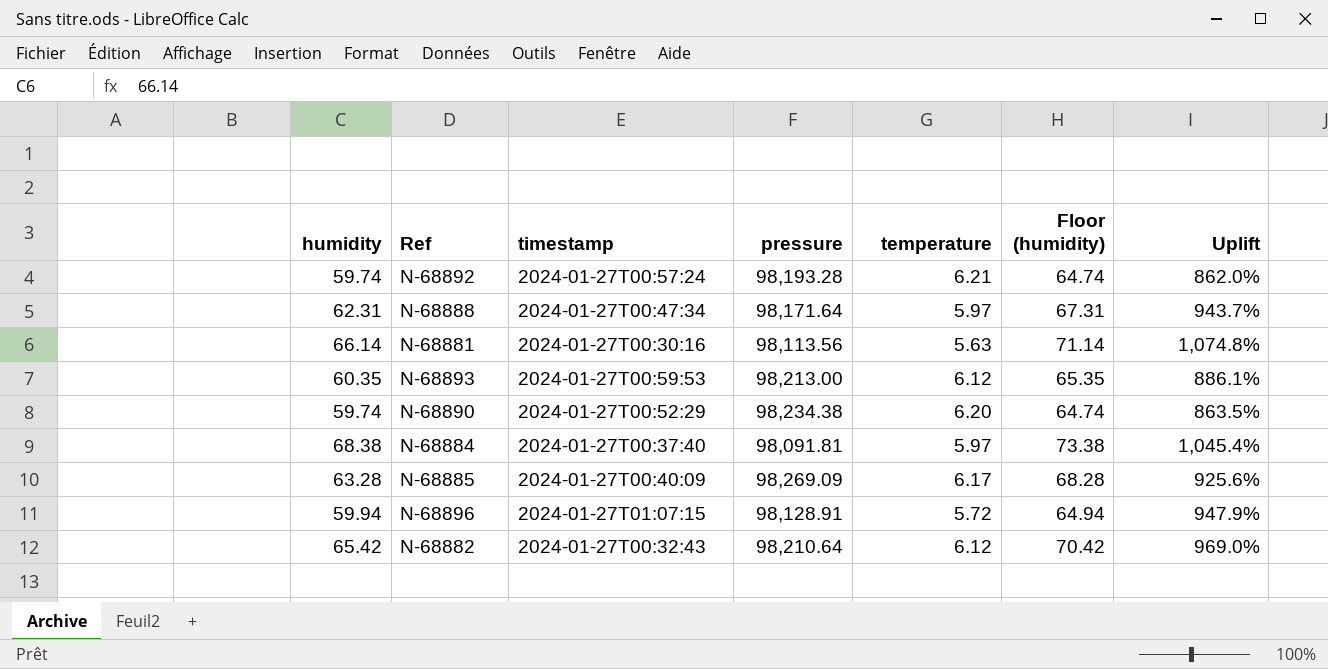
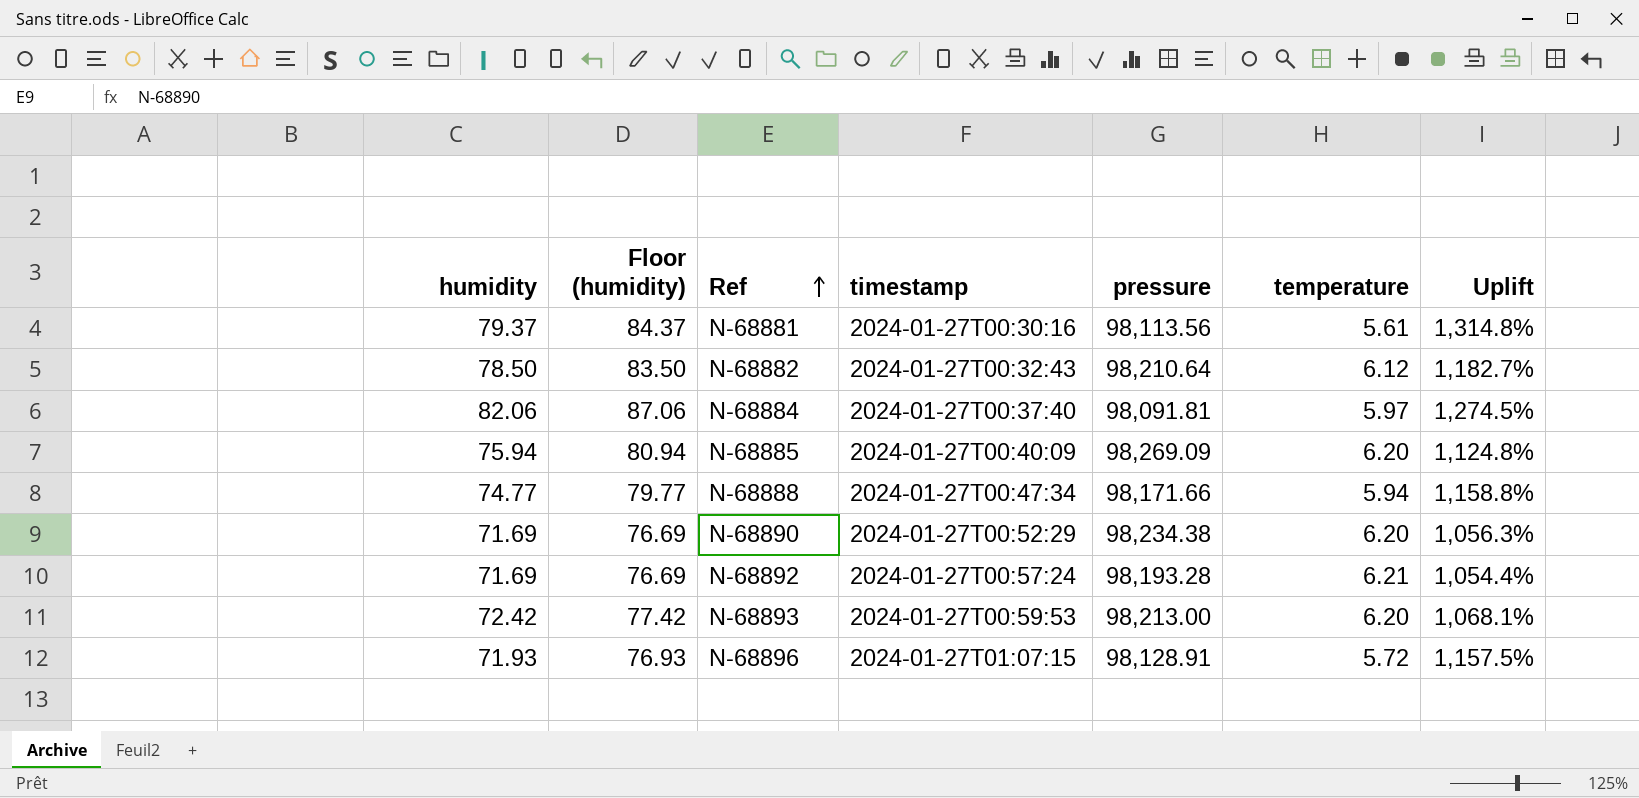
row order: none -> Ref ascending
column Floor (humidity) | position: 6 -> 2
N-68881 | humidity: 66.14 -> 79.37
N-68881 | Floor (humidity): 71.14 -> 84.37
N-68881 | temperature: 5.63 -> 5.61
N-68881 | Uplift: 1,074.8% -> 1,314.8%
N-68882 | humidity: 65.42 -> 78.50
N-68882 | Floor (humidity): 70.42 -> 83.50
N-68882 | Uplift: 969.0% -> 1,182.7%
N-68884 | humidity: 68.38 -> 82.06
N-68884 | Floor (humidity): 73.38 -> 87.06
N-68884 | Uplift: 1,045.4% -> 1,274.5%
N-68885 | humidity: 63.28 -> 75.94
N-68885 | Floor (humidity): 68.28 -> 80.94
N-68885 | temperature: 6.17 -> 6.20
N-68885 | Uplift: 925.6% -> 1,124.8%
N-68888 | humidity: 62.31 -> 74.77
N-68888 | Floor (humidity): 67.31 -> 79.77
N-68888 | pressure: 98,171.64 -> 98,171.66
N-68888 | temperature: 5.97 -> 5.94
N-68888 | Uplift: 943.7% -> 1,158.8%
N-68890 | humidity: 59.74 -> 71.69
N-68890 | Floor (humidity): 64.74 -> 76.69
N-68890 | Uplift: 863.5% -> 1,056.3%
N-68892 | humidity: 59.74 -> 71.69
N-68892 | Floor (humidity): 64.74 -> 76.69
N-68892 | Uplift: 862.0% -> 1,054.4%
N-68893 | humidity: 60.35 -> 72.42
N-68893 | Floor (humidity): 65.35 -> 77.42
N-68893 | temperature: 6.12 -> 6.20
N-68893 | Uplift: 886.1% -> 1,068.1%
N-68896 | humidity: 59.94 -> 71.93
N-68896 | Floor (humidity): 64.94 -> 76.93
N-68896 | Uplift: 947.9% -> 1,157.5%

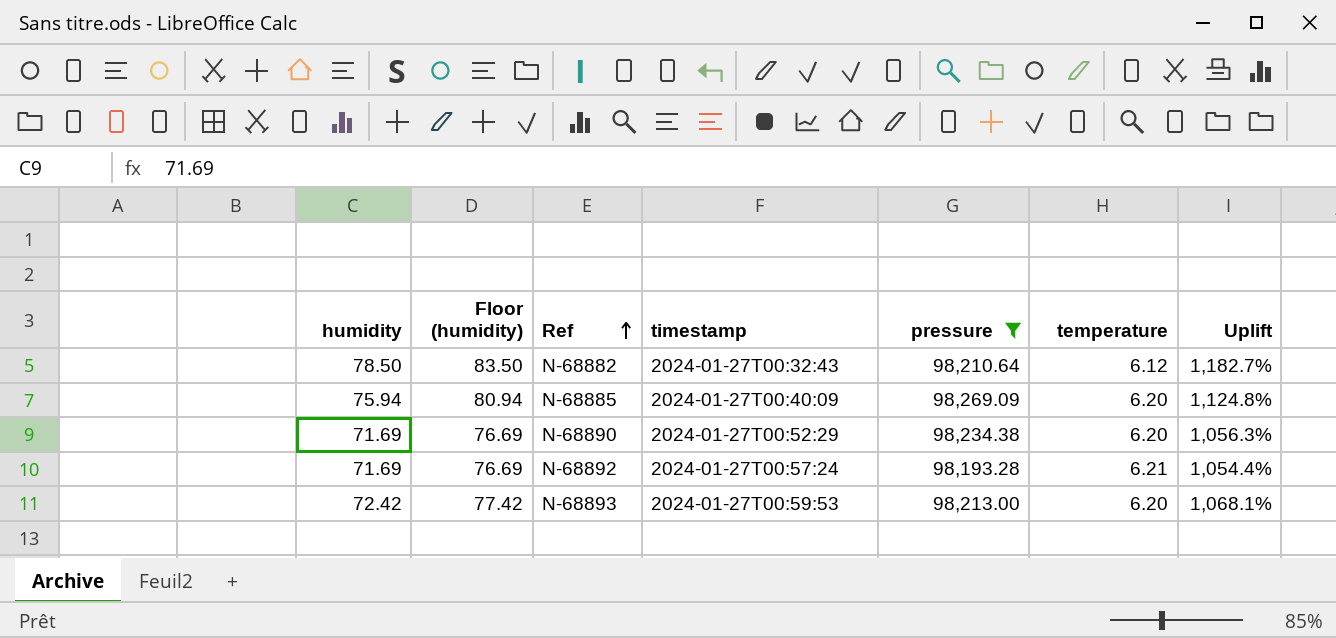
filter: none -> pressure >= 98,193.28

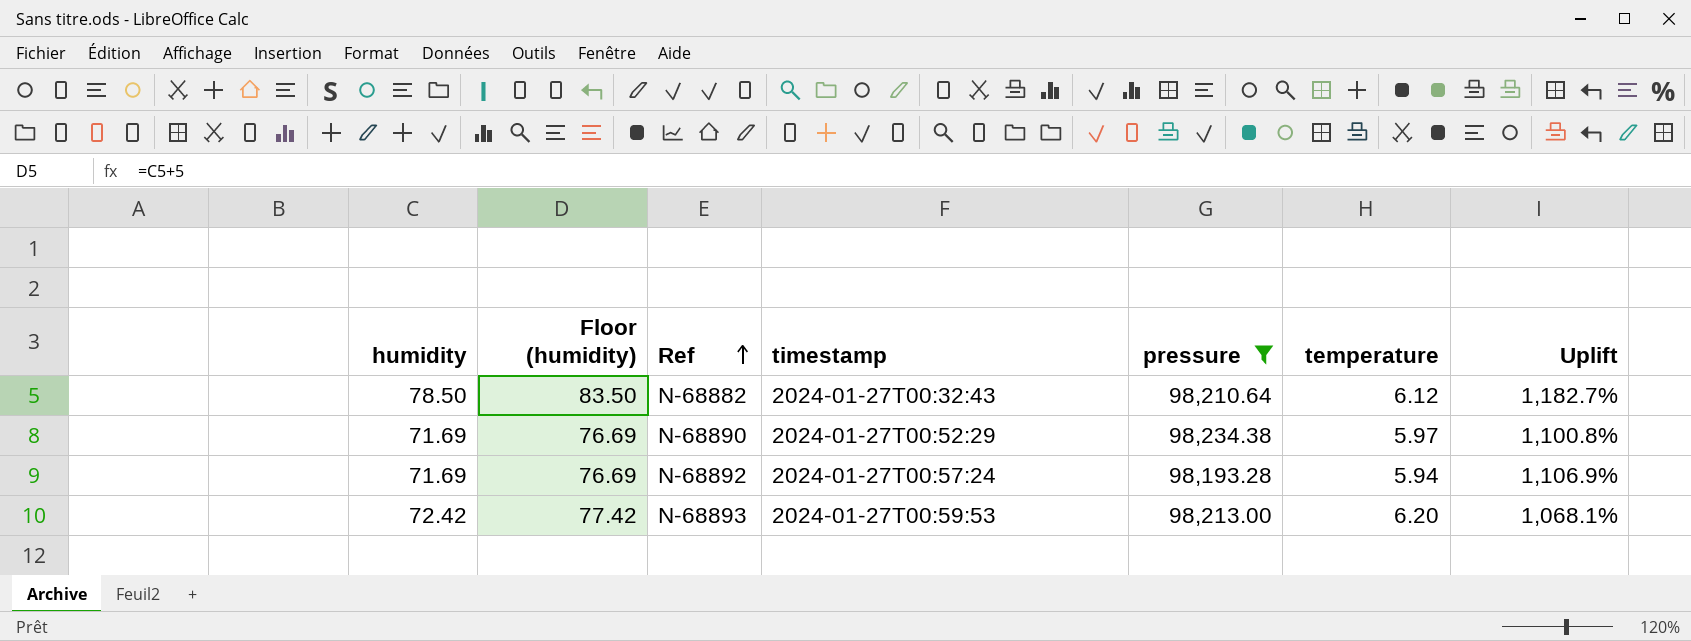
row N-68885: 75.94 | 80.94 | 2024-01-27T00:40:09 | 98,269.09 | 6.20 | 1,124.8% -> none
N-68890 | temperature: 6.20 -> 5.97
N-68890 | Uplift: 1,056.3% -> 1,100.8%
N-68892 | temperature: 6.21 -> 5.94
N-68892 | Uplift: 1,054.4% -> 1,106.9%

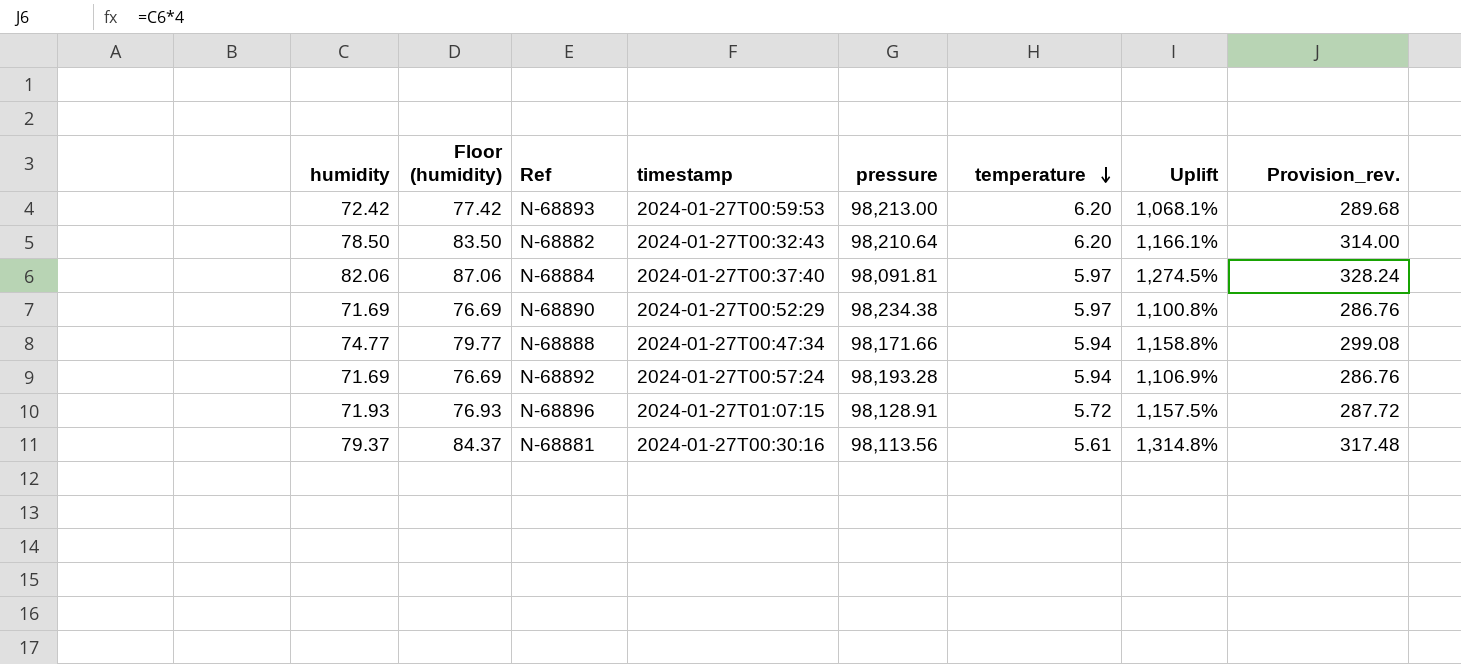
filter: pressure >= 98,193.28 -> none
row order: Ref ascending -> temperature descending
column Provision_rev. | formula: none -> [humidity] * 4
N-68882 | temperature: 6.12 -> 6.20
N-68882 | Uplift: 1,182.7% -> 1,166.1%

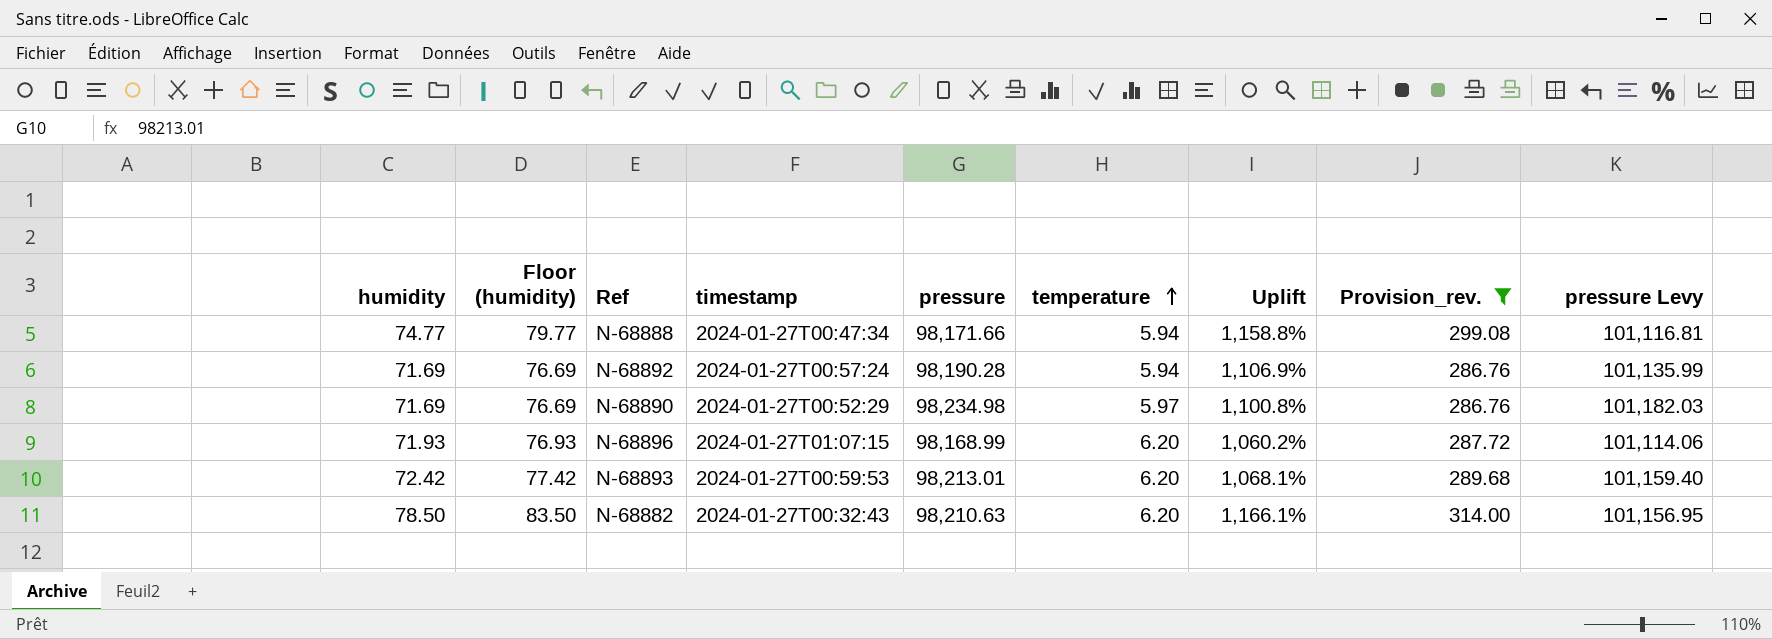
filter: none -> Provision_rev. <= 314.00
row order: temperature descending -> temperature ascending
column pressure Levy | formula: none -> [pressure] * 1.03
N-68892 | pressure: 98,193.28 -> 98,190.28
N-68890 | pressure: 98,234.38 -> 98,234.98
N-68896 | pressure: 98,128.91 -> 98,168.99
N-68896 | temperature: 5.72 -> 6.20
N-68896 | Uplift: 1,157.5% -> 1,060.2%
N-68893 | pressure: 98,213.00 -> 98,213.01
N-68882 | pressure: 98,210.64 -> 98,210.63

